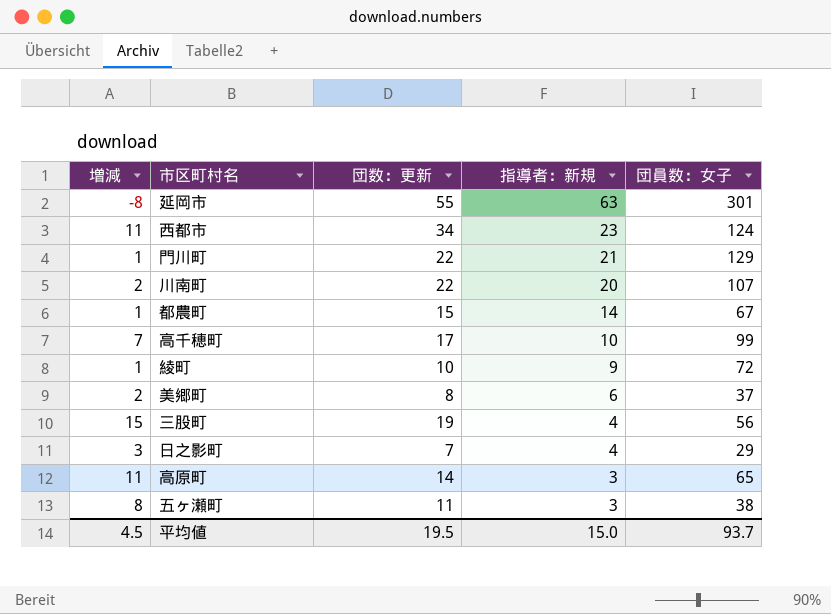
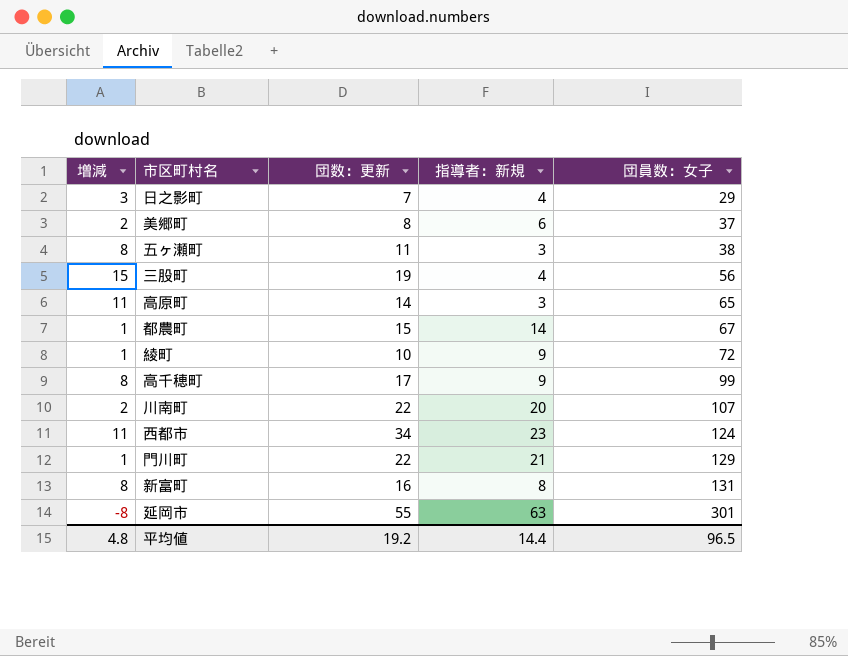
row order: 指導者：新規 descending -> 団員数：女子 ascending
高千穂町 | 増減: 7 -> 8
高千穂町 | 指導者：新規: 10 -> 9
row 新富町: none -> 8 | 16 | 8 | 131
平均値 | 増減: 4.5 -> 4.8
平均値 | 団数：更新: 19.5 -> 19.2
平均値 | 指導者：新規: 15.0 -> 14.4
平均値 | 団員数：女子: 93.7 -> 96.5

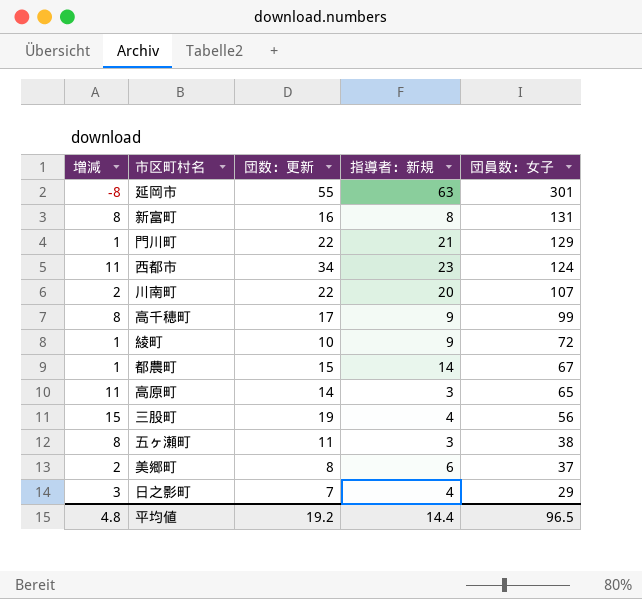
row order: 団員数：女子 ascending -> 団員数：女子 descending

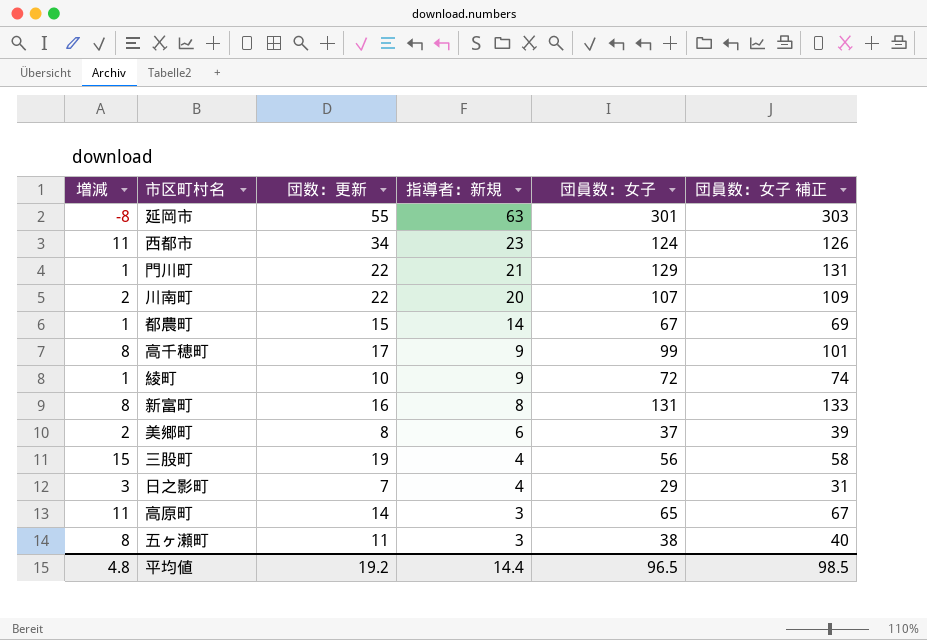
row order: 団員数：女子 descending -> 指導者：新規 descending
column 団員数：女子 補正 | formula: none -> [団員数：女子] + 2

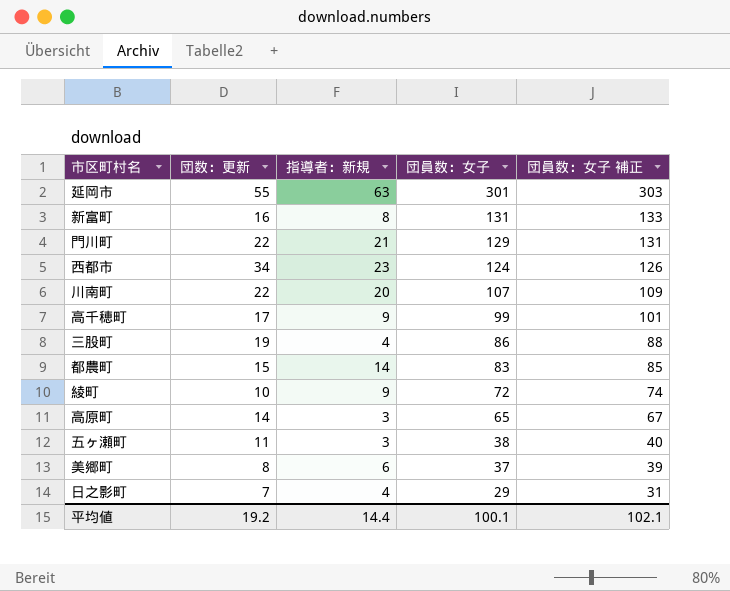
row order: 指導者：新規 descending -> 団員数：女子 descending
column 増減 | formula: [団数：更新] - [指導者：新規] -> none
三股町 | 団員数：女子: 56 -> 86
三股町 | 団員数：女子 補正: 58 -> 88
都農町 | 団員数：女子: 67 -> 83
都農町 | 団員数：女子 補正: 69 -> 85
平均値 | 団員数：女子: 96.5 -> 100.1
平均値 | 団員数：女子 補正: 98.5 -> 102.1

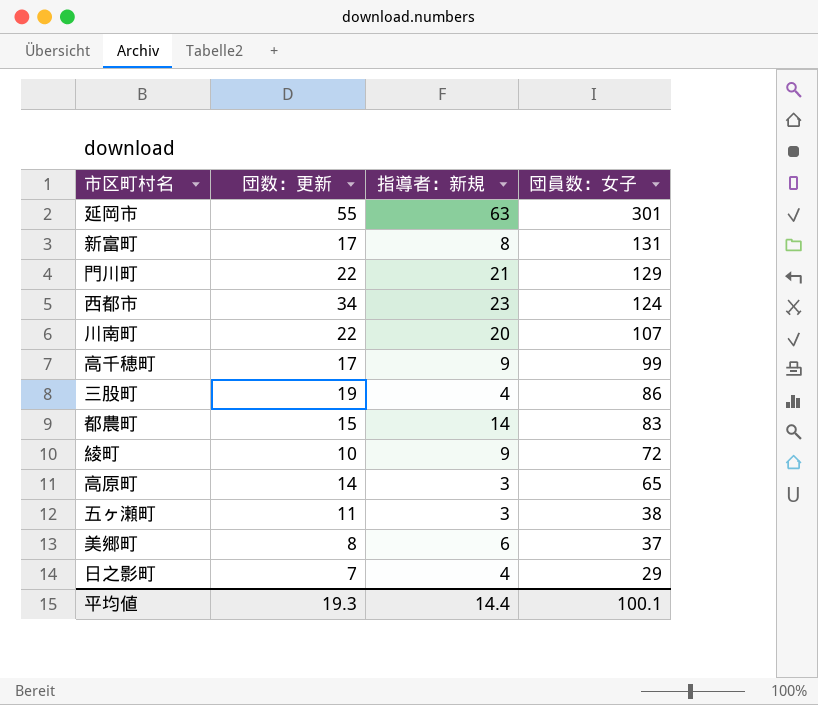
column 団員数：女子 補正 | formula: [団員数：女子] + 2 -> none
新富町 | 団数：更新: 16 -> 17
平均値 | 団数：更新: 19.2 -> 19.3

